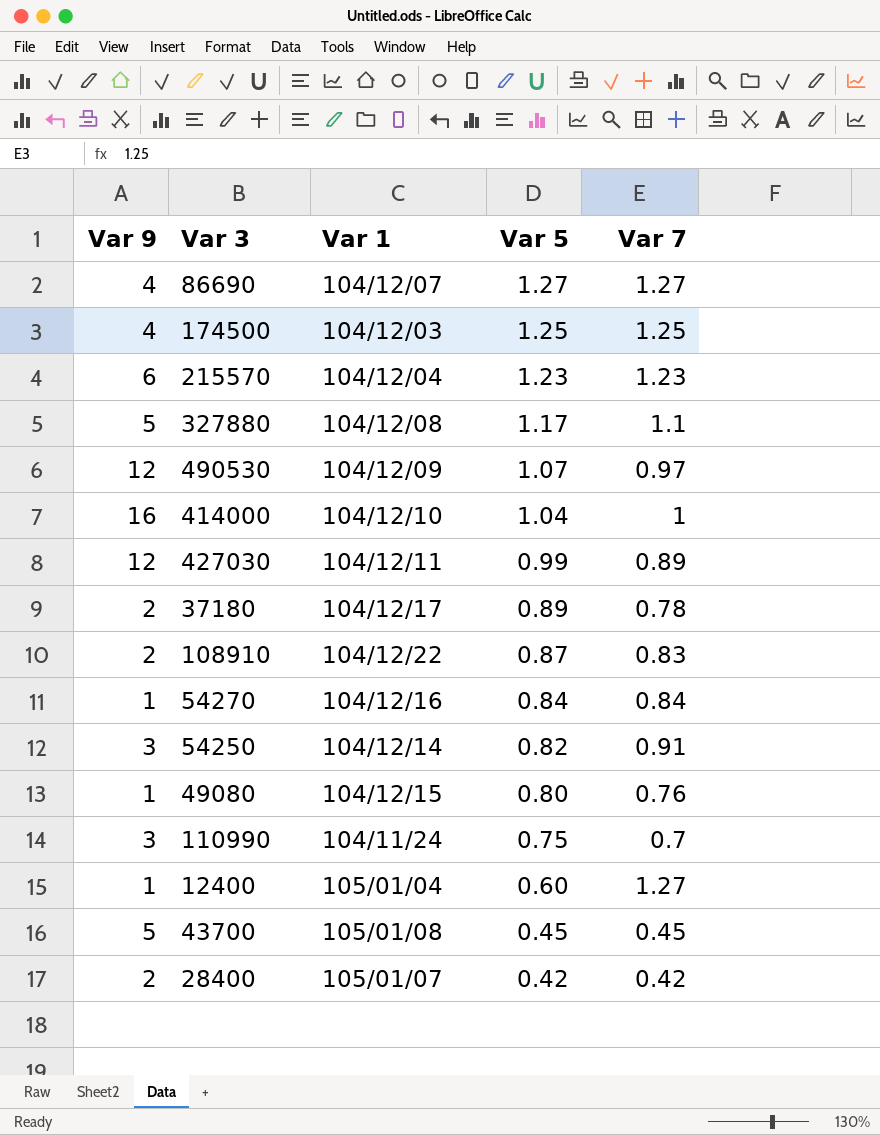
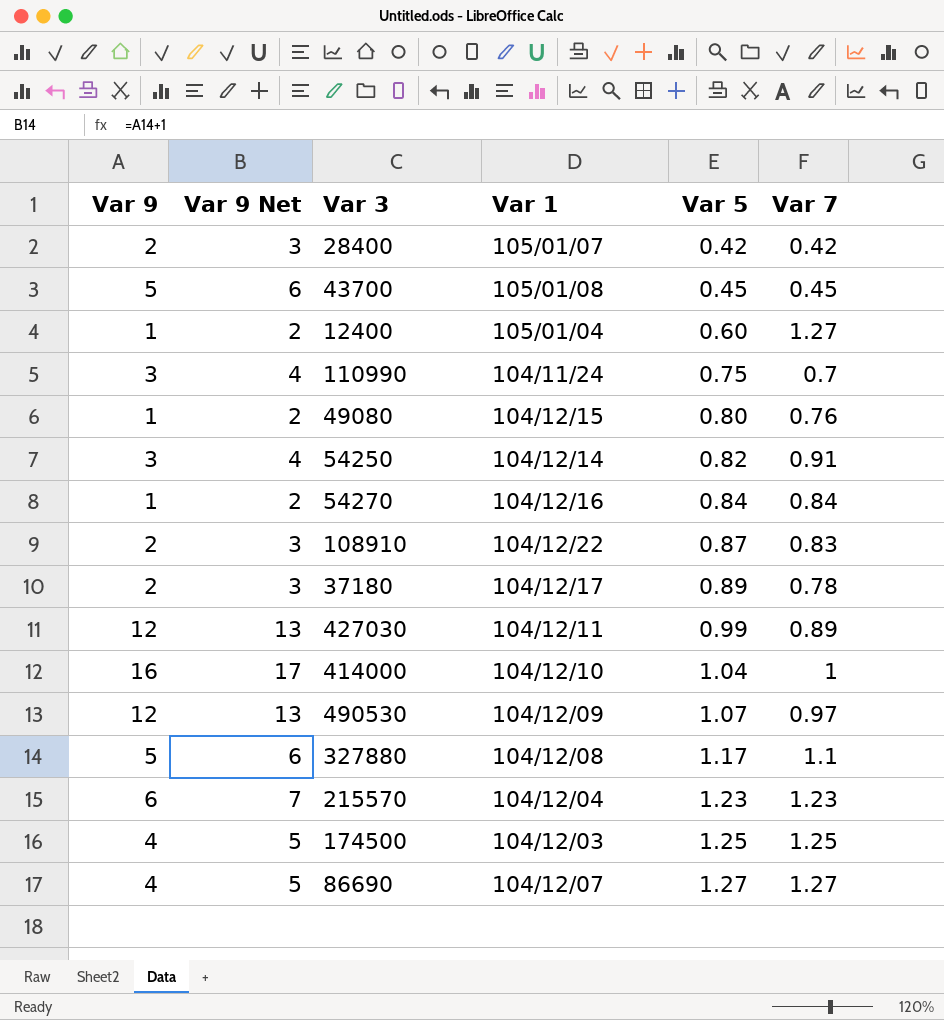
row order: Var 5 descending -> Var 5 ascending
column Var 9 Net | formula: none -> [Var 9] + 1

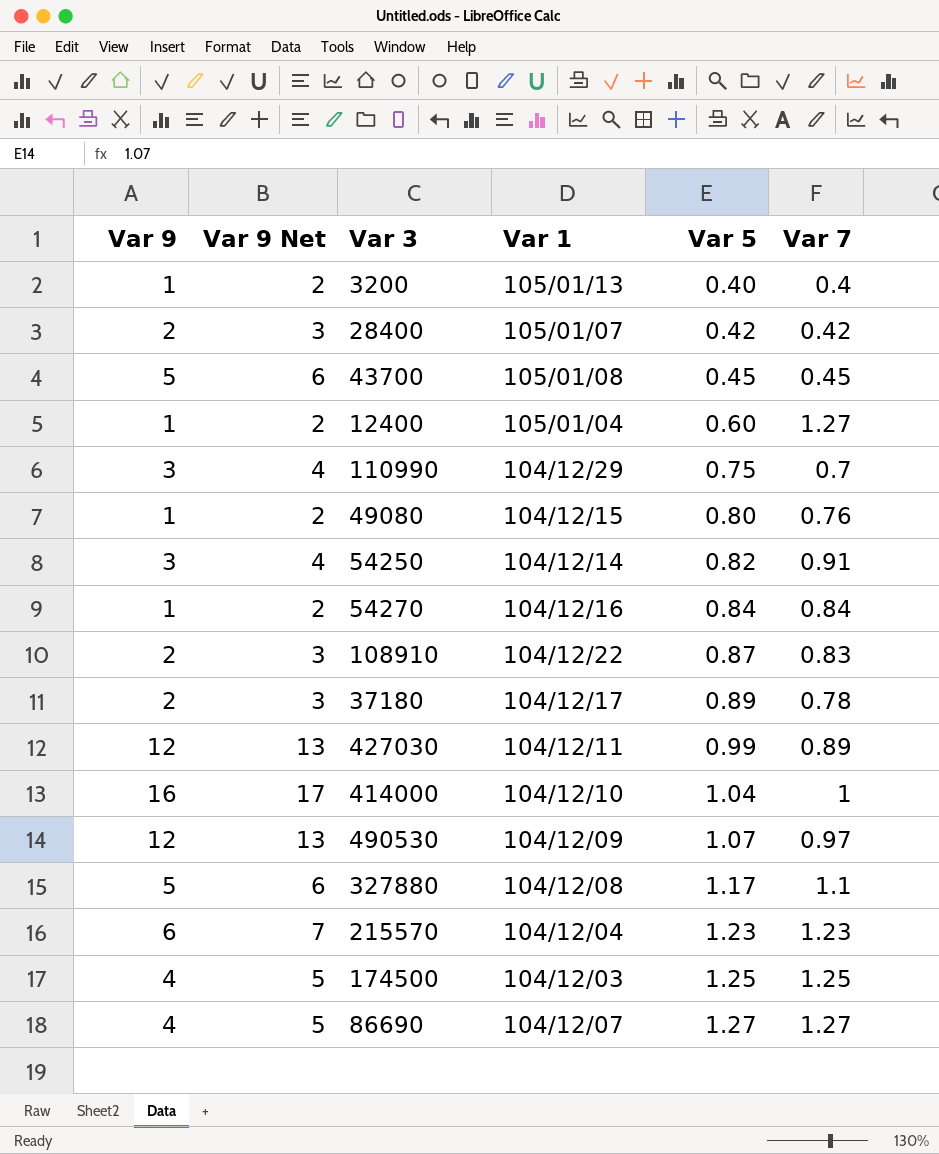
row 3200: none -> 1 | 2 | 105/01/13 | 0.40 | 0.4
110990 | Var 1: 104/11/24 -> 104/12/29

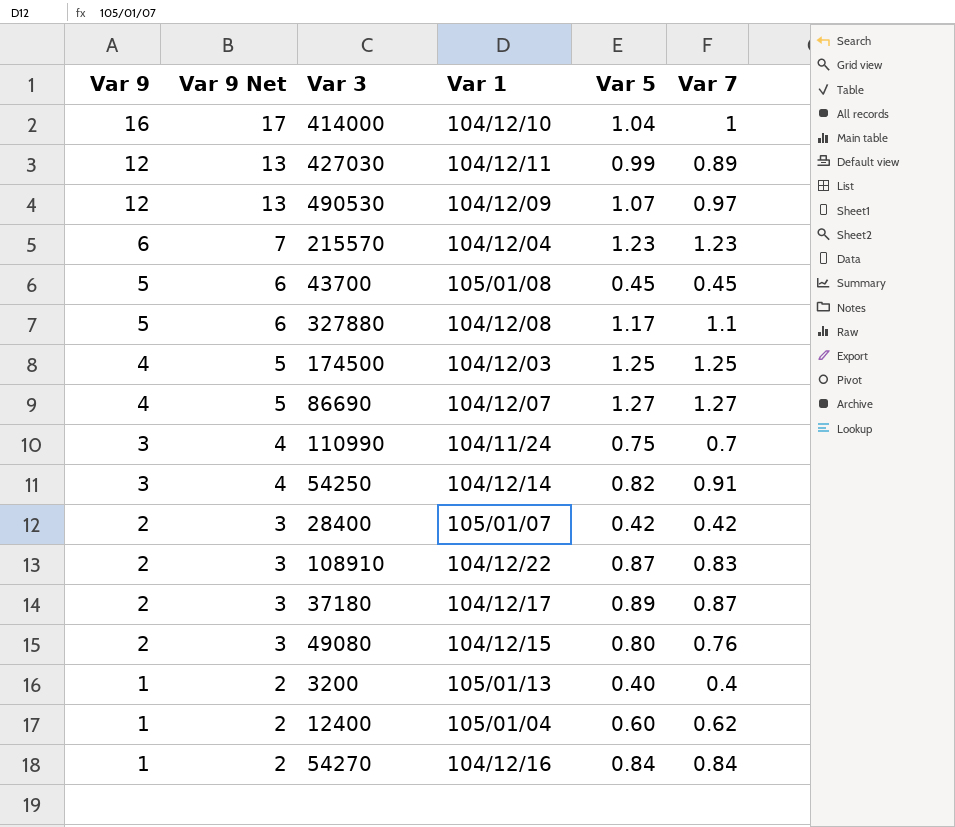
row order: Var 5 ascending -> Var 9 descending
110990 | Var 1: 104/12/29 -> 104/11/24
37180 | Var 7: 0.78 -> 0.87
49080 | Var 9: 1 -> 2
49080 | Var 9 Net: 2 -> 3
12400 | Var 7: 1.27 -> 0.62

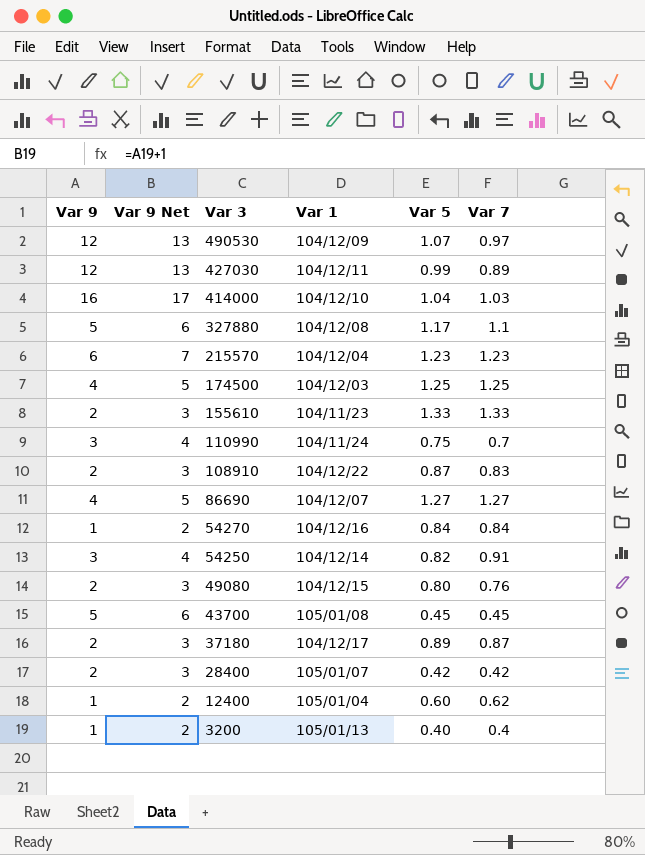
row order: Var 9 descending -> Var 3 descending
414000 | Var 7: 1 -> 1.03
row 155610: none -> 2 | 3 | 104/11/23 | 1.33 | 1.33

